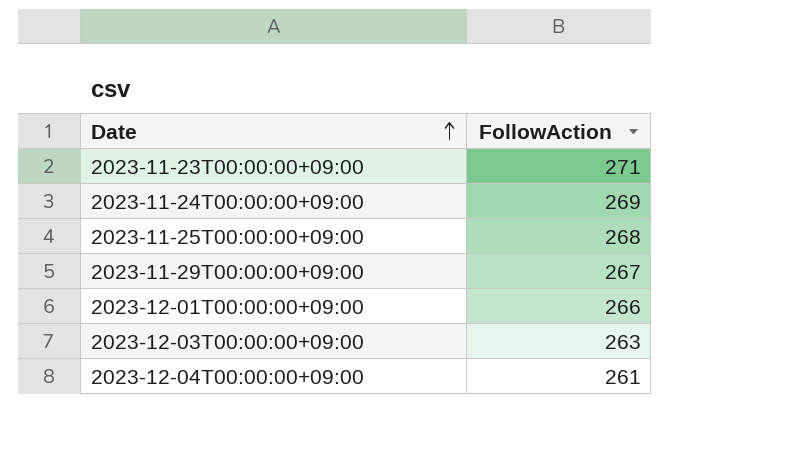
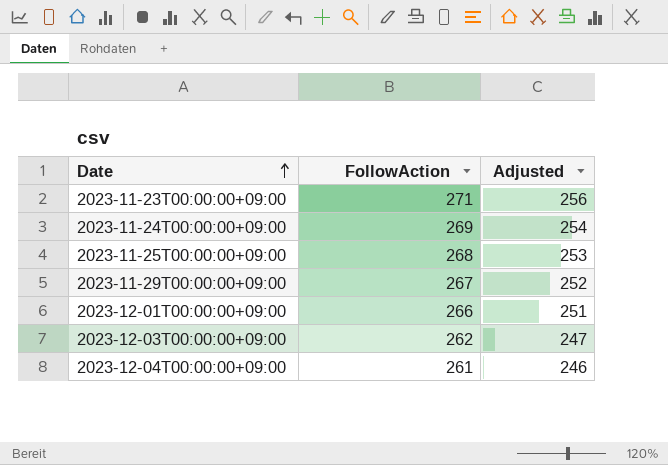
column Adjusted | formula: none -> [FollowAction] - 15
2023-12-03T00:00:00+09:00 | FollowAction: 263 -> 262

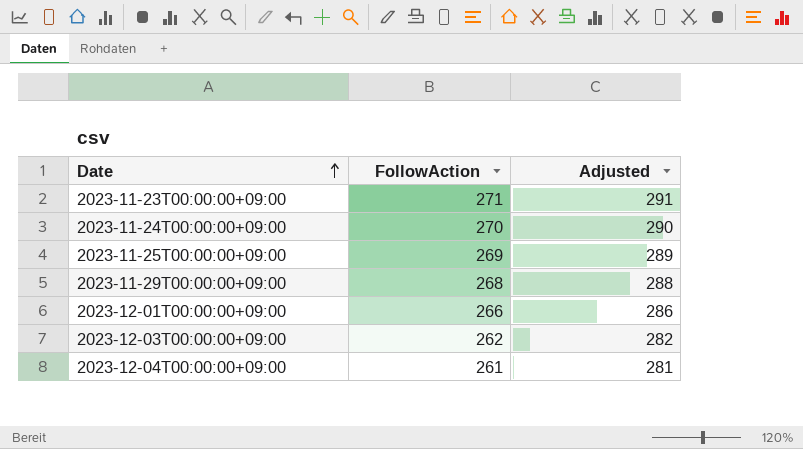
column Adjusted | formula: [FollowAction] - 15 -> [FollowAction] + 20
2023-11-24T00:00:00+09:00 | FollowAction: 269 -> 270
2023-11-25T00:00:00+09:00 | FollowAction: 268 -> 269
2023-11-29T00:00:00+09:00 | FollowAction: 267 -> 268

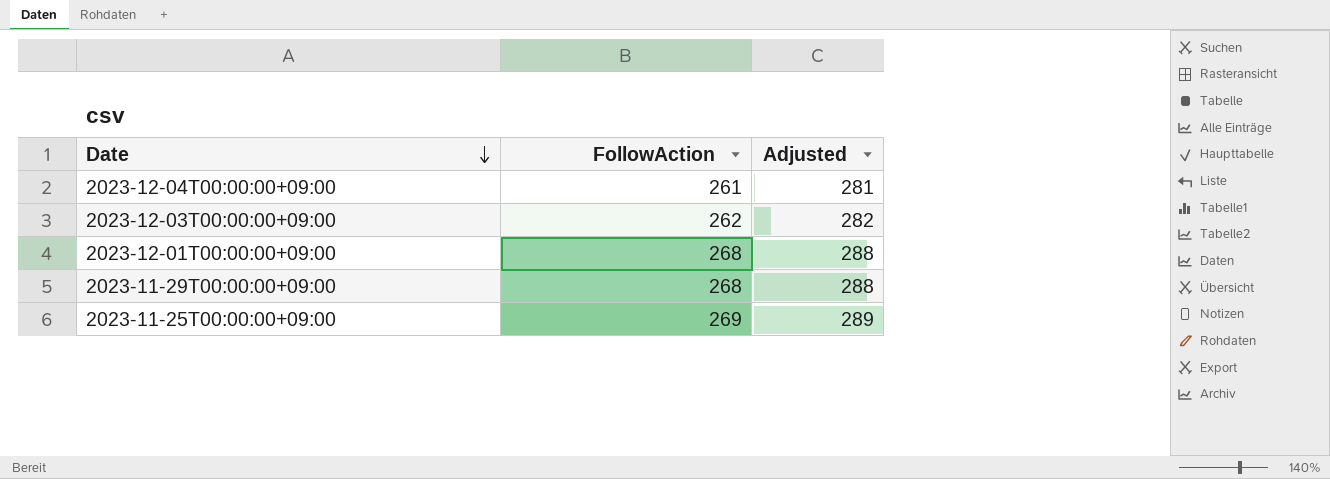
row order: Date ascending -> Date descending
row 2023-11-23T00:00:00+09:00: 271 | 291 -> none
row 2023-11-24T00:00:00+09:00: 270 | 290 -> none
2023-12-01T00:00:00+09:00 | FollowAction: 266 -> 268
2023-12-01T00:00:00+09:00 | Adjusted: 286 -> 288

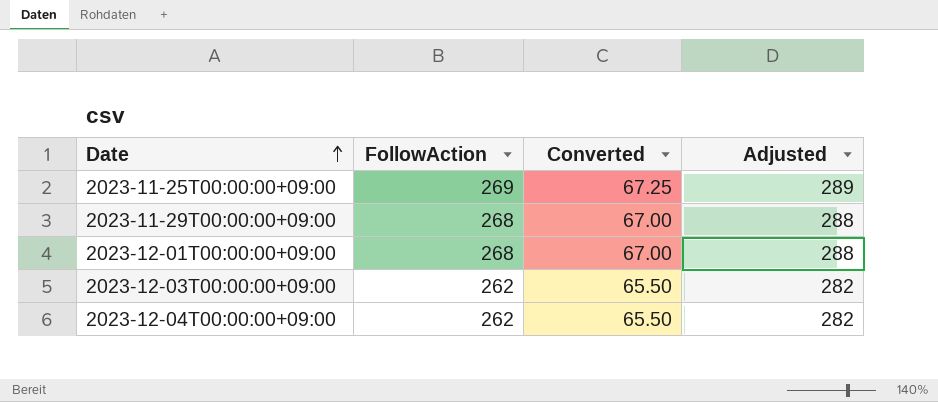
row order: Date descending -> Date ascending
column Converted | formula: none -> [FollowAction] * 0.25
2023-12-04T00:00:00+09:00 | FollowAction: 261 -> 262
2023-12-04T00:00:00+09:00 | Adjusted: 281 -> 282

